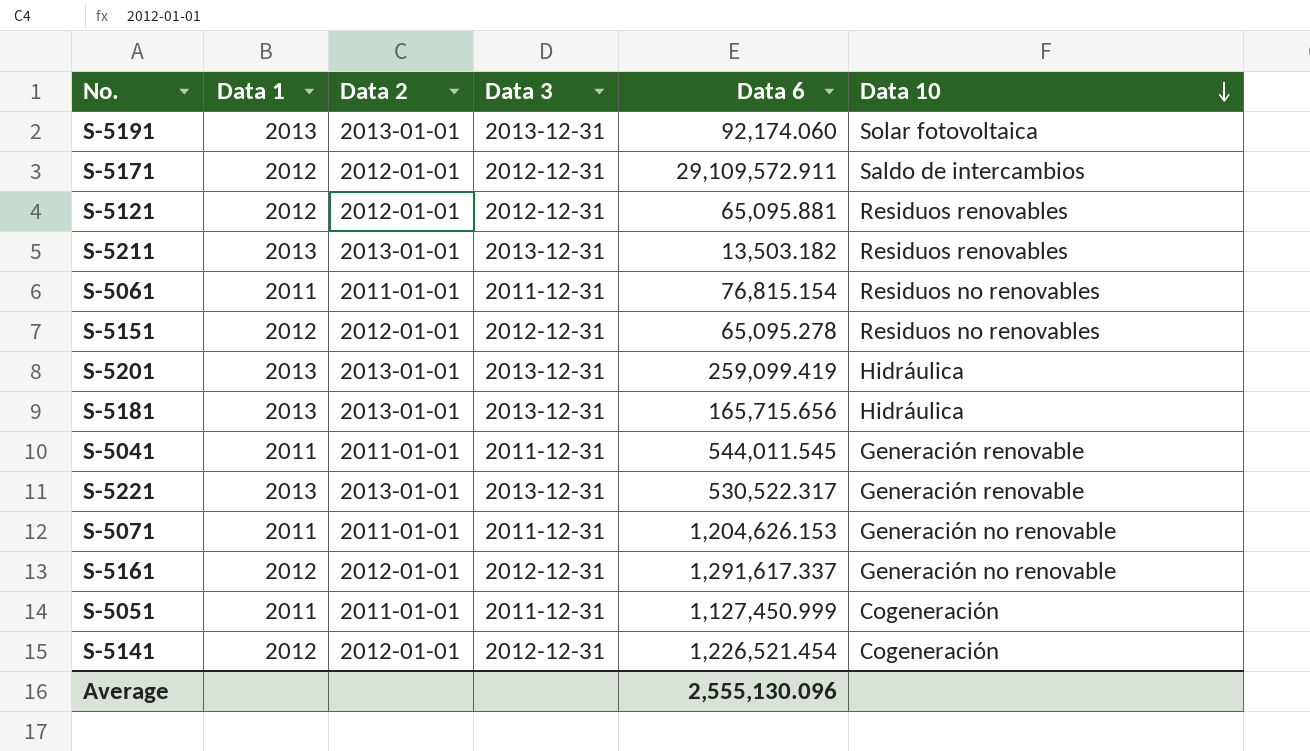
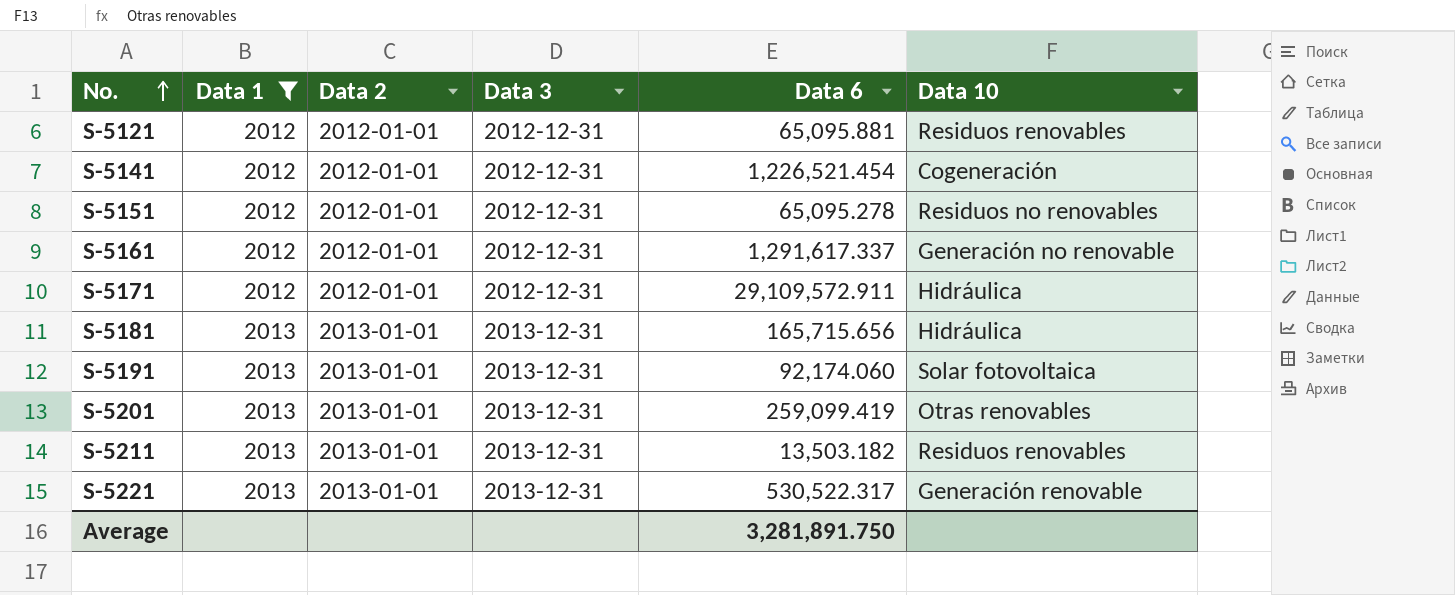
filter: none -> Data 1 != 2011
row order: Data 10 descending -> No. ascending
S-5171 | Data 10: Saldo de intercambios -> Hidráulica
S-5201 | Data 10: Hidráulica -> Otras renovables
Average | Data 6: 2,555,130.096 -> 3,281,891.750

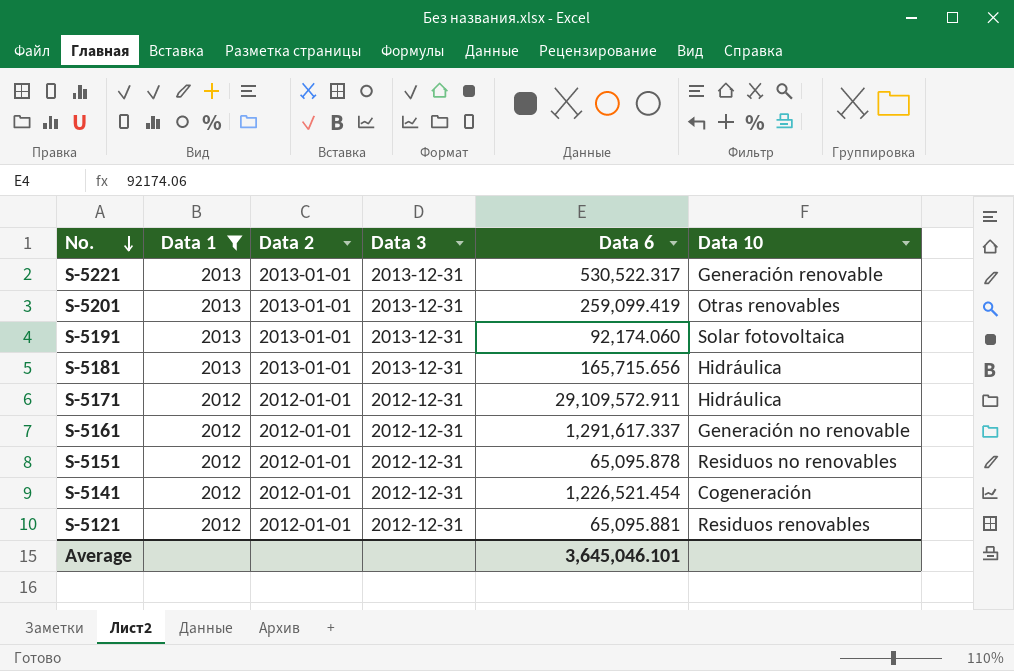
row order: No. ascending -> No. descending
row S-5211: 2013 | 2013-01-01 | 2013-12-31 | 13,503.182 | Residuos renovables -> none
S-5151 | Data 6: 65,095.278 -> 65,095.878
Average | Data 6: 3,281,891.750 -> 3,645,046.101

